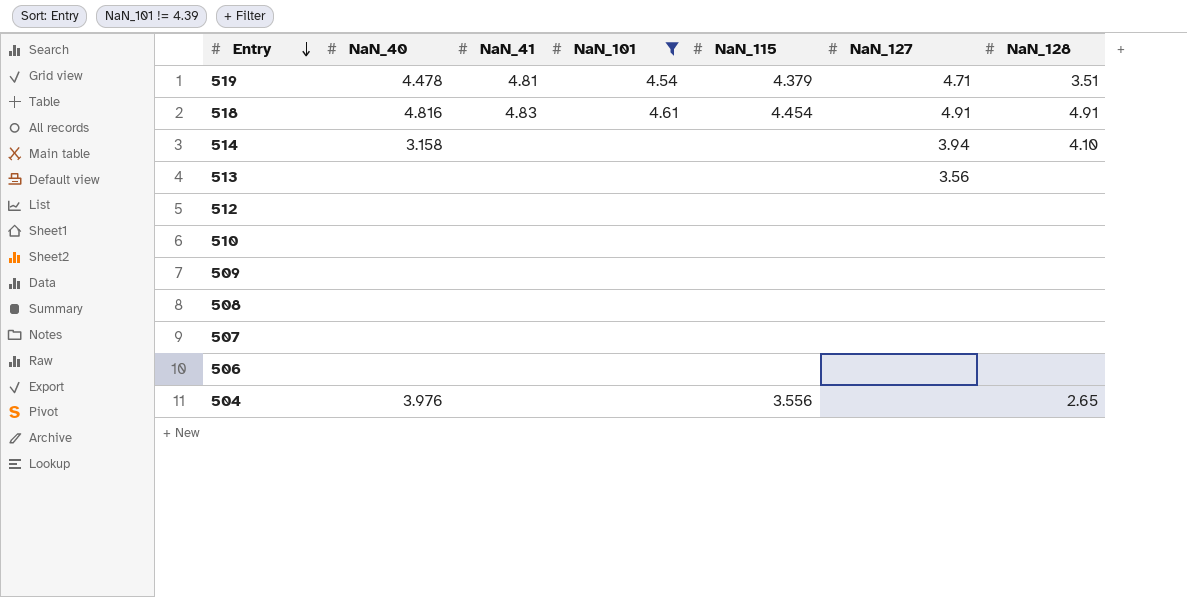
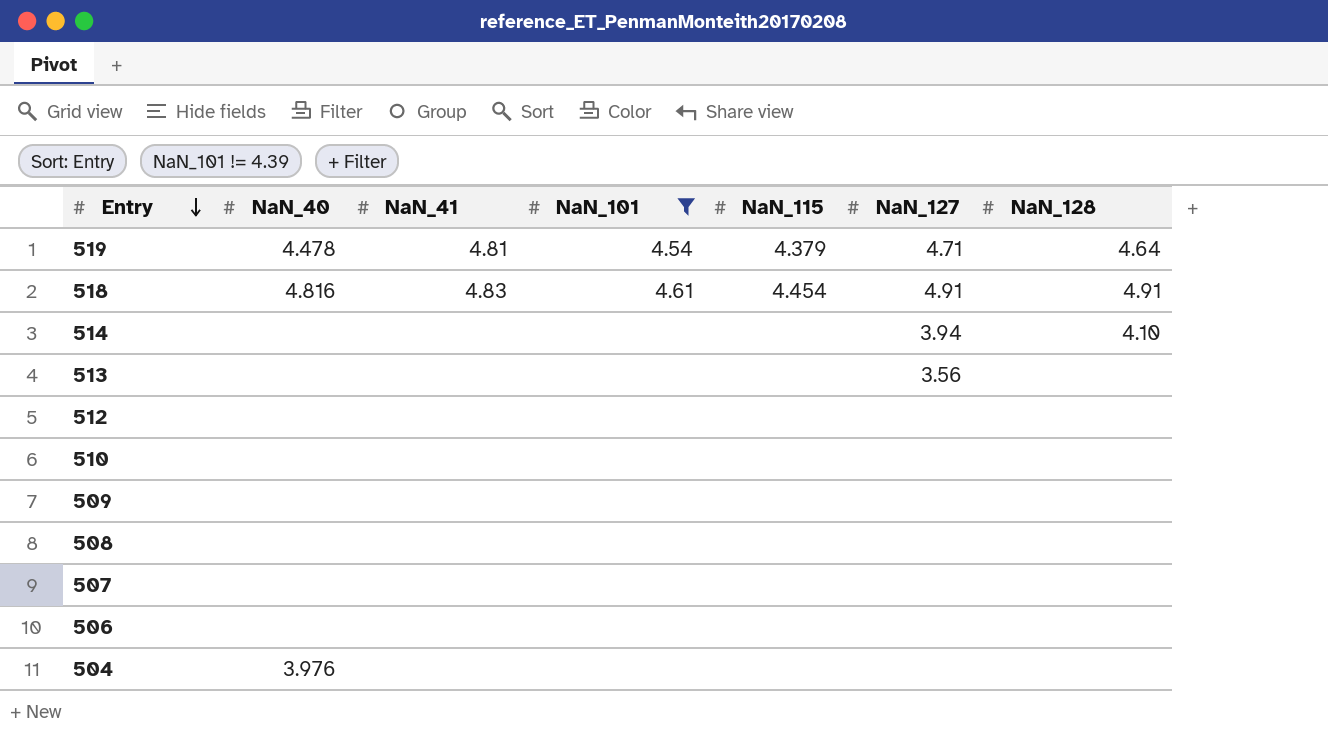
519 | NaN_128: 3.51 -> 4.64
514 | NaN_40: 3.158 -> none
504 | NaN_115: 3.556 -> none
504 | NaN_128: 2.65 -> none

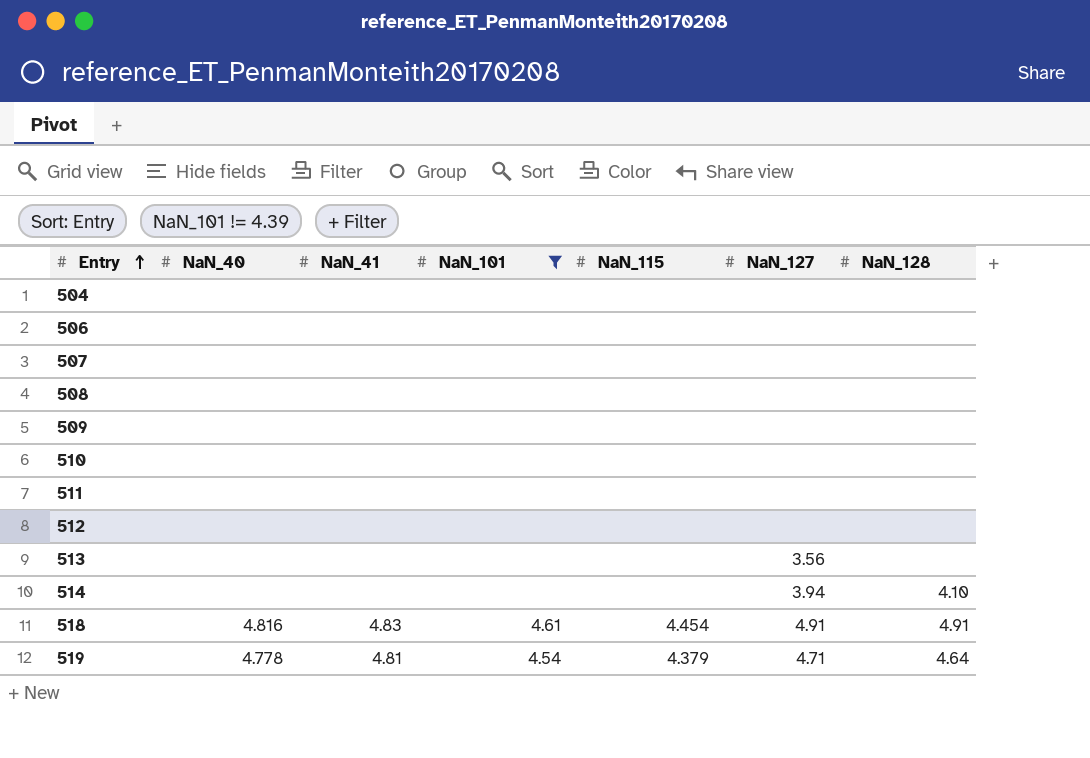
row order: Entry descending -> Entry ascending
504 | NaN_40: 3.976 -> none
row 511: none -> none | none | none | none | none | none
519 | NaN_40: 4.478 -> 4.778

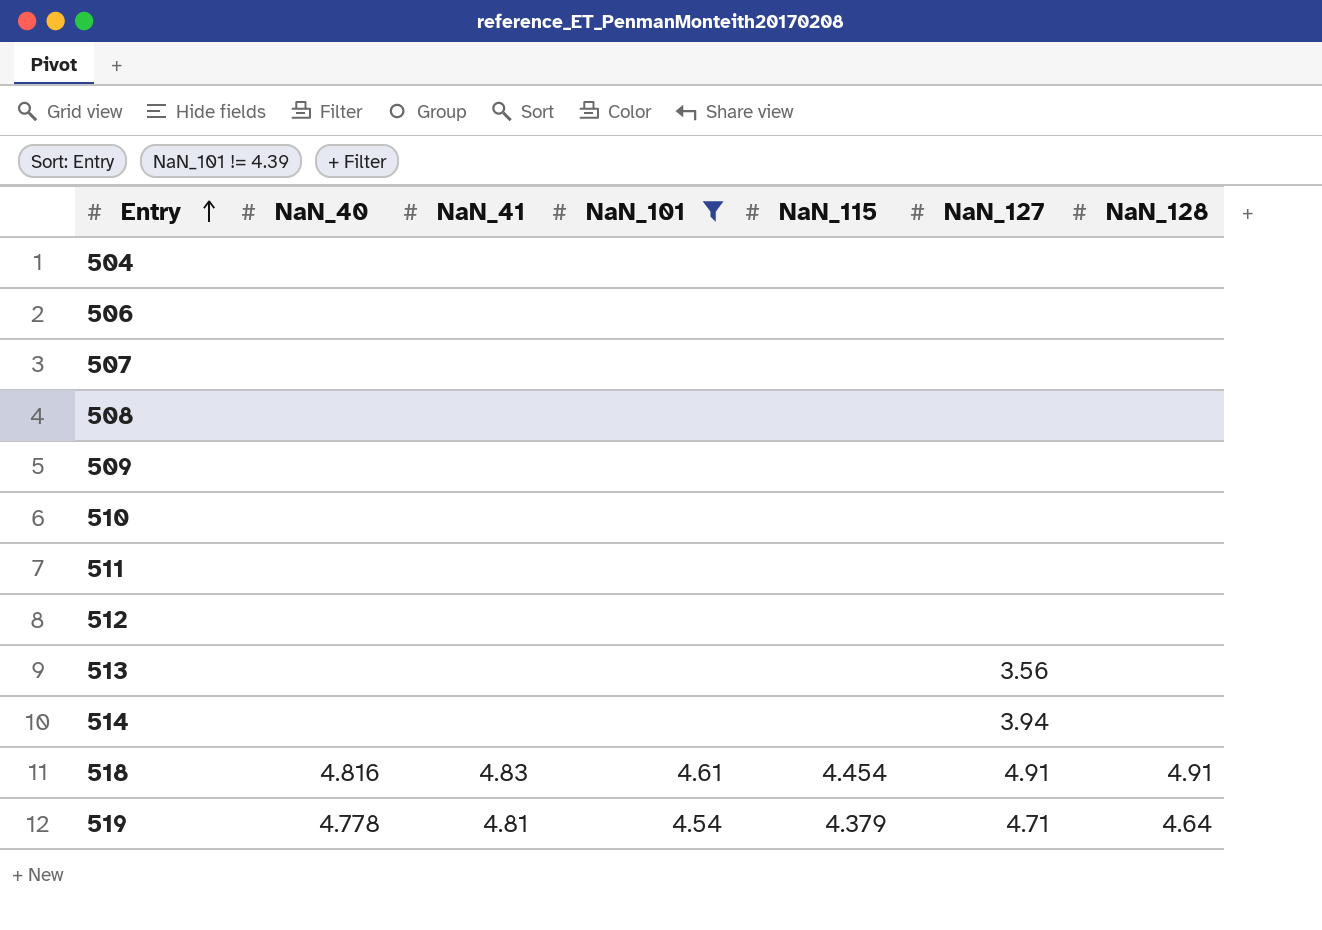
514 | NaN_128: 4.10 -> none

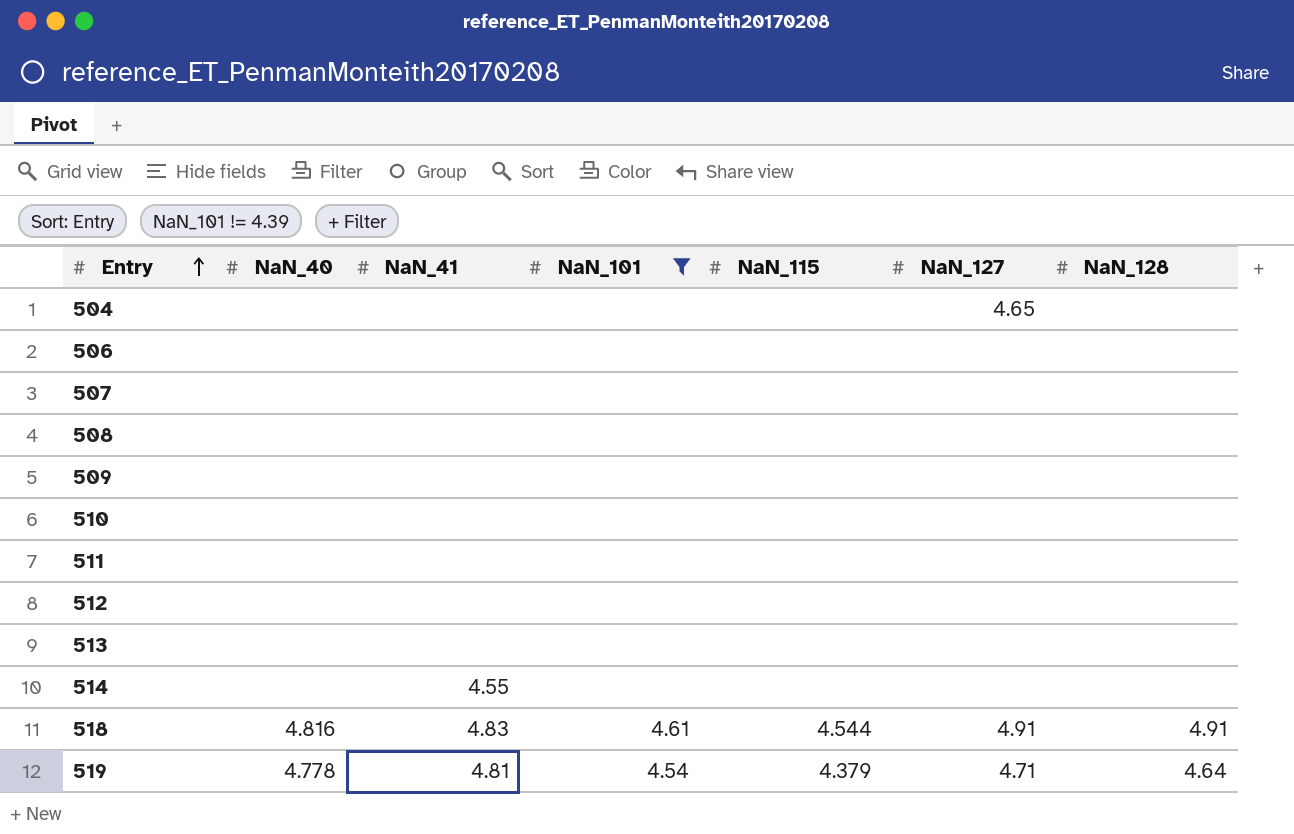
504 | NaN_127: none -> 4.65
513 | NaN_127: 3.56 -> none
514 | NaN_41: none -> 4.55
514 | NaN_127: 3.94 -> none
518 | NaN_115: 4.454 -> 4.544

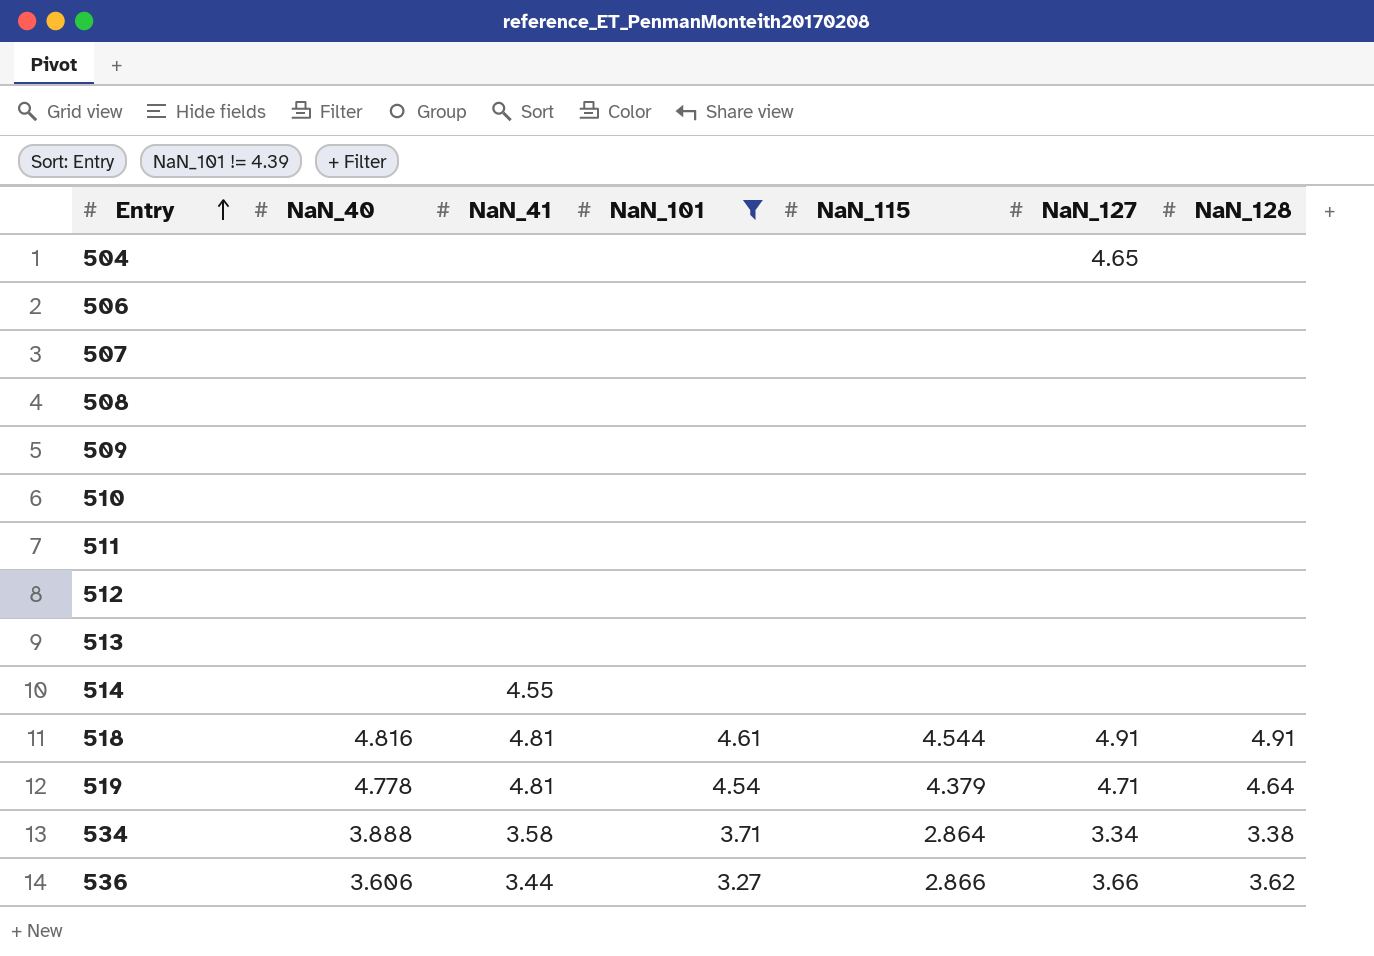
518 | NaN_41: 4.83 -> 4.81
row 534: none -> 3.888 | 3.58 | 3.71 | 2.864 | 3.34 | 3.38
row 536: none -> 3.606 | 3.44 | 3.27 | 2.866 | 3.66 | 3.62

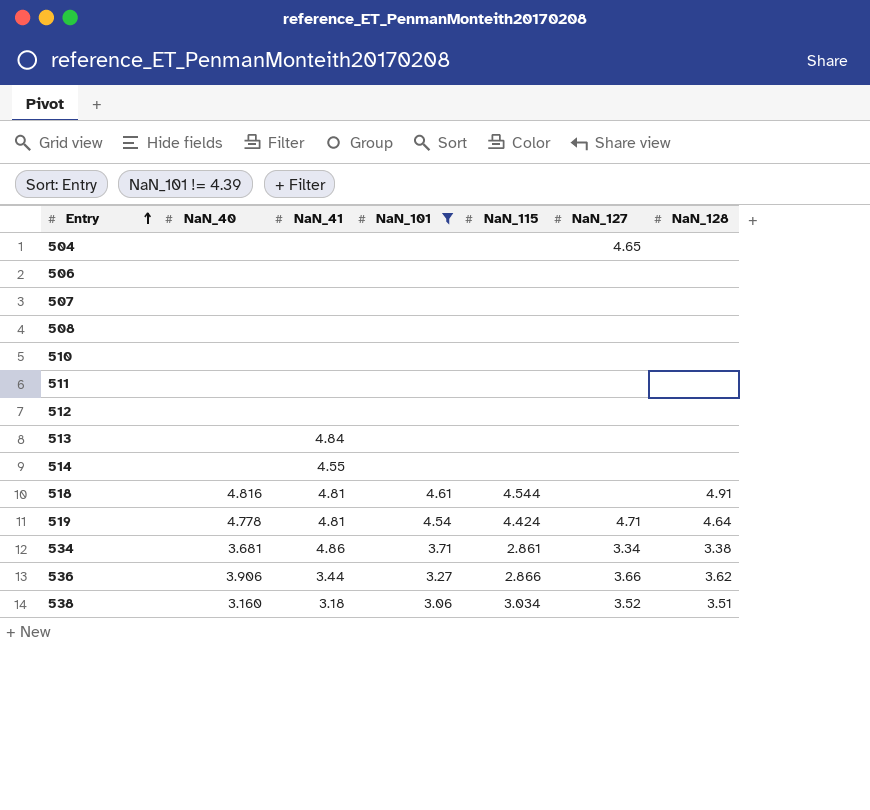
row 509: none | none | none | none | none | none -> none
513 | NaN_41: none -> 4.84
518 | NaN_127: 4.91 -> none
519 | NaN_115: 4.379 -> 4.424
534 | NaN_40: 3.888 -> 3.681
534 | NaN_41: 3.58 -> 4.86
534 | NaN_115: 2.864 -> 2.861
536 | NaN_40: 3.606 -> 3.906
row 538: none -> 3.160 | 3.18 | 3.06 | 3.034 | 3.52 | 3.51

